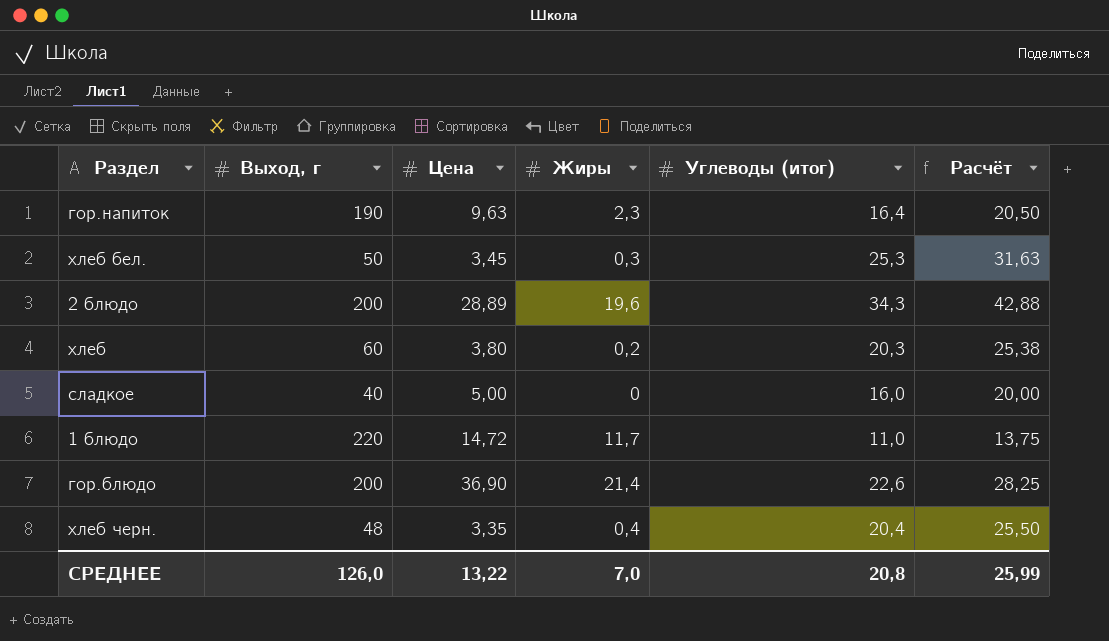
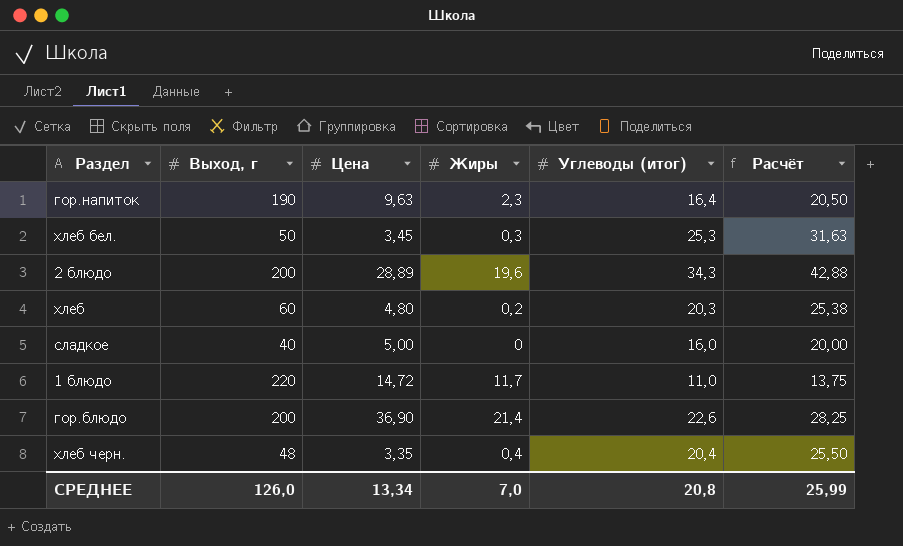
хлеб | Цена: 3,80 -> 4,80
СРЕДНЕЕ | Цена: 13,22 -> 13,34

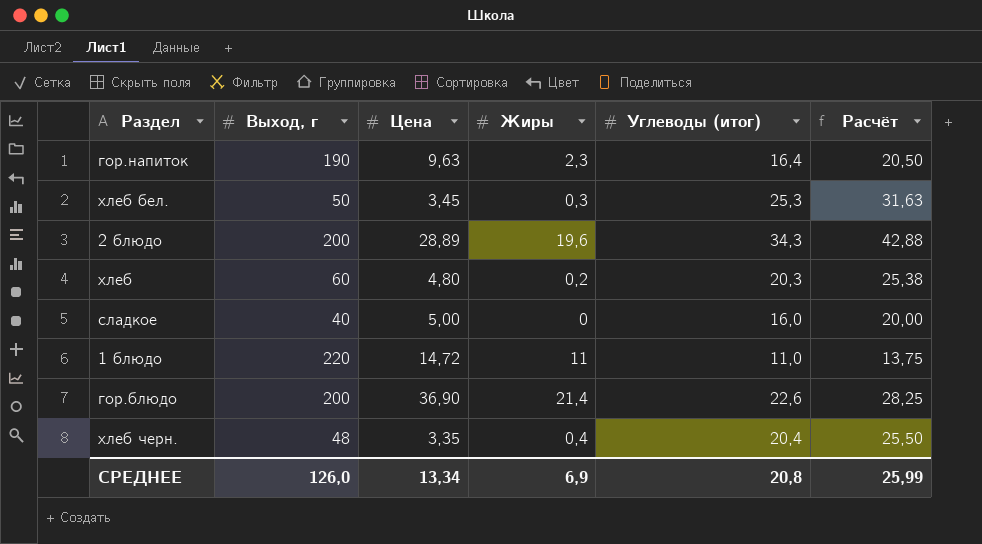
1 блюдо | Жиры: 11,7 -> 11
СРЕДНЕЕ | Жиры: 7,0 -> 6,9

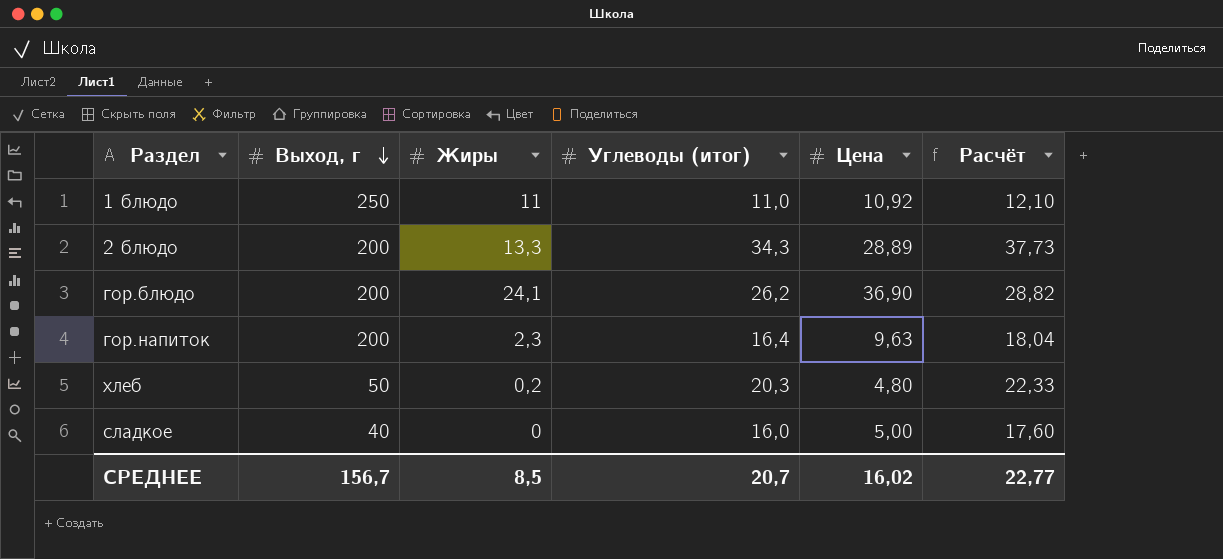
row order: none -> Выход, г descending
column Цена | position: 3 -> 5
column Расчёт | formula: [Углеводы (итог)] * 1,25 -> [Углеводы (итог)] * 1,1
row хлеб бел.: 50 | 3,45 | 0,3 | 25,3 | 31,63 -> none
row хлеб черн.: 48 | 3,35 | 0,4 | 20,4 | 25,50 -> none
1 блюдо | Выход, г: 220 -> 250
1 блюдо | Цена: 14,72 -> 10,92
2 блюдо | Жиры: 19,6 -> 13,3
гор.блюдо | Жиры: 21,4 -> 24,1
гор.блюдо | Углеводы (итог): 22,6 -> 26,2
гор.напиток | Выход, г: 190 -> 200
хлеб | Выход, г: 60 -> 50
СРЕДНЕЕ | Выход, г: 126,0 -> 156,7
СРЕДНЕЕ | Жиры: 6,9 -> 8,5
СРЕДНЕЕ | Углеводы (итог): 20,8 -> 20,7
СРЕДНЕЕ | Цена: 13,34 -> 16,02
СРЕДНЕЕ | Расчёт: 25,99 -> 22,77

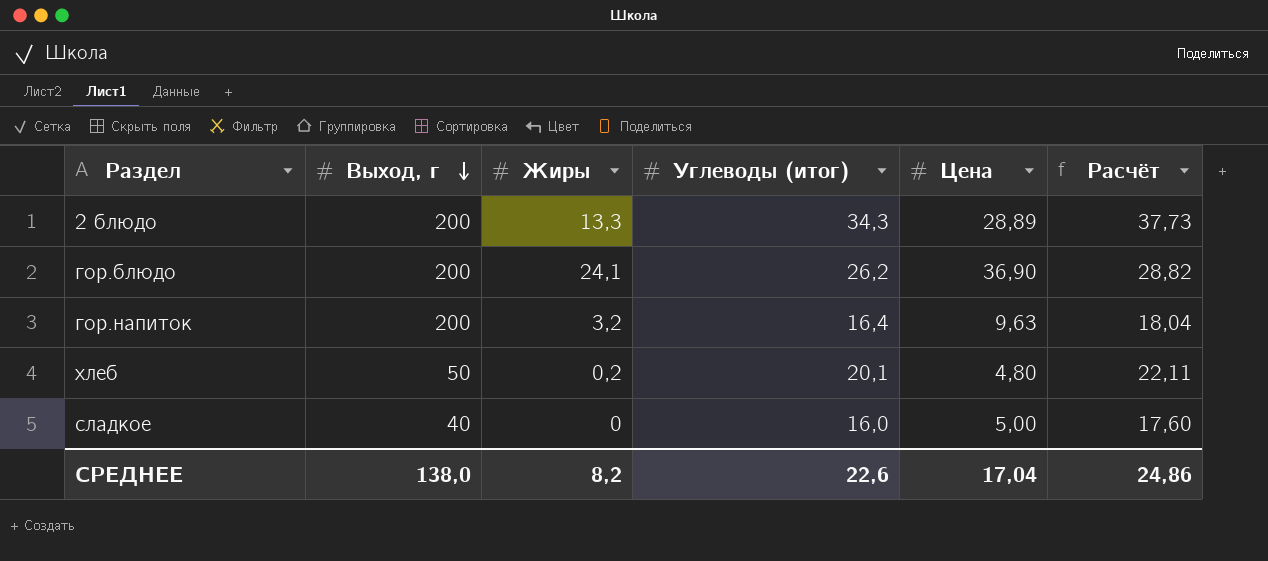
row 1 блюдо: 250 | 11 | 11,0 | 10,92 | 12,10 -> none
гор.напиток | Жиры: 2,3 -> 3,2
хлеб | Углеводы (итог): 20,3 -> 20,1
хлеб | Расчёт: 22,33 -> 22,11
СРЕДНЕЕ | Выход, г: 156,7 -> 138,0
СРЕДНЕЕ | Жиры: 8,5 -> 8,2
СРЕДНЕЕ | Углеводы (итог): 20,7 -> 22,6
СРЕДНЕЕ | Цена: 16,02 -> 17,04
СРЕДНЕЕ | Расчёт: 22,77 -> 24,86

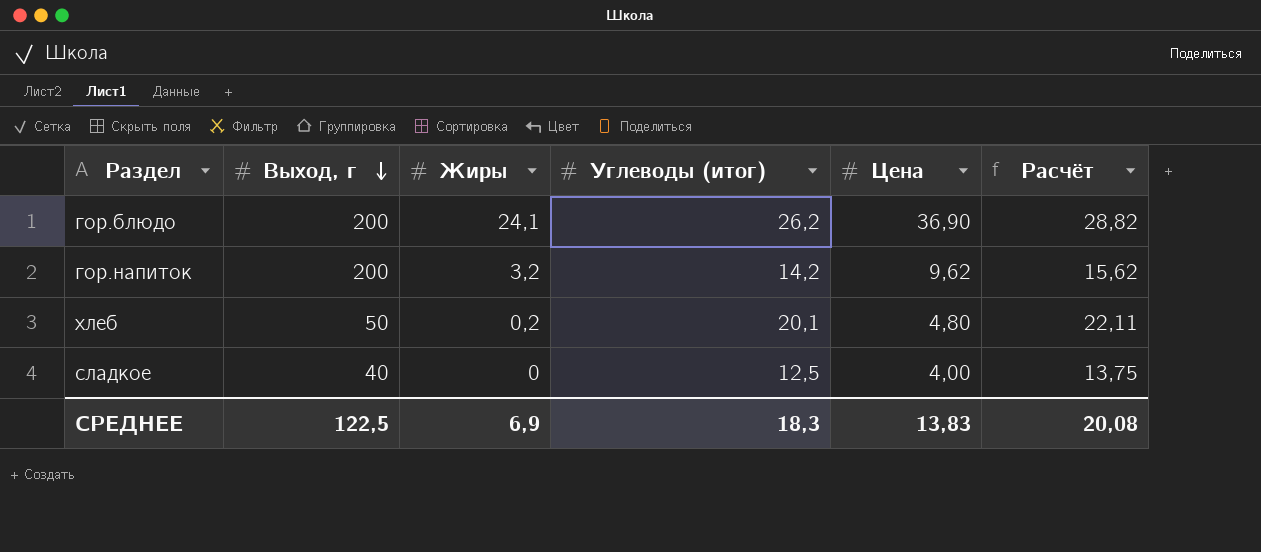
row 2 блюдо: 200 | 13,3 | 34,3 | 28,89 | 37,73 -> none
гор.напиток | Углеводы (итог): 16,4 -> 14,2
гор.напиток | Цена: 9,63 -> 9,62
гор.напиток | Расчёт: 18,04 -> 15,62
сладкое | Углеводы (итог): 16,0 -> 12,5
сладкое | Цена: 5,00 -> 4,00
сладкое | Расчёт: 17,60 -> 13,75
СРЕДНЕЕ | Выход, г: 138,0 -> 122,5
СРЕДНЕЕ | Жиры: 8,2 -> 6,9
СРЕДНЕЕ | Углеводы (итог): 22,6 -> 18,3
СРЕДНЕЕ | Цена: 17,04 -> 13,83
СРЕДНЕЕ | Расчёт: 24,86 -> 20,08

